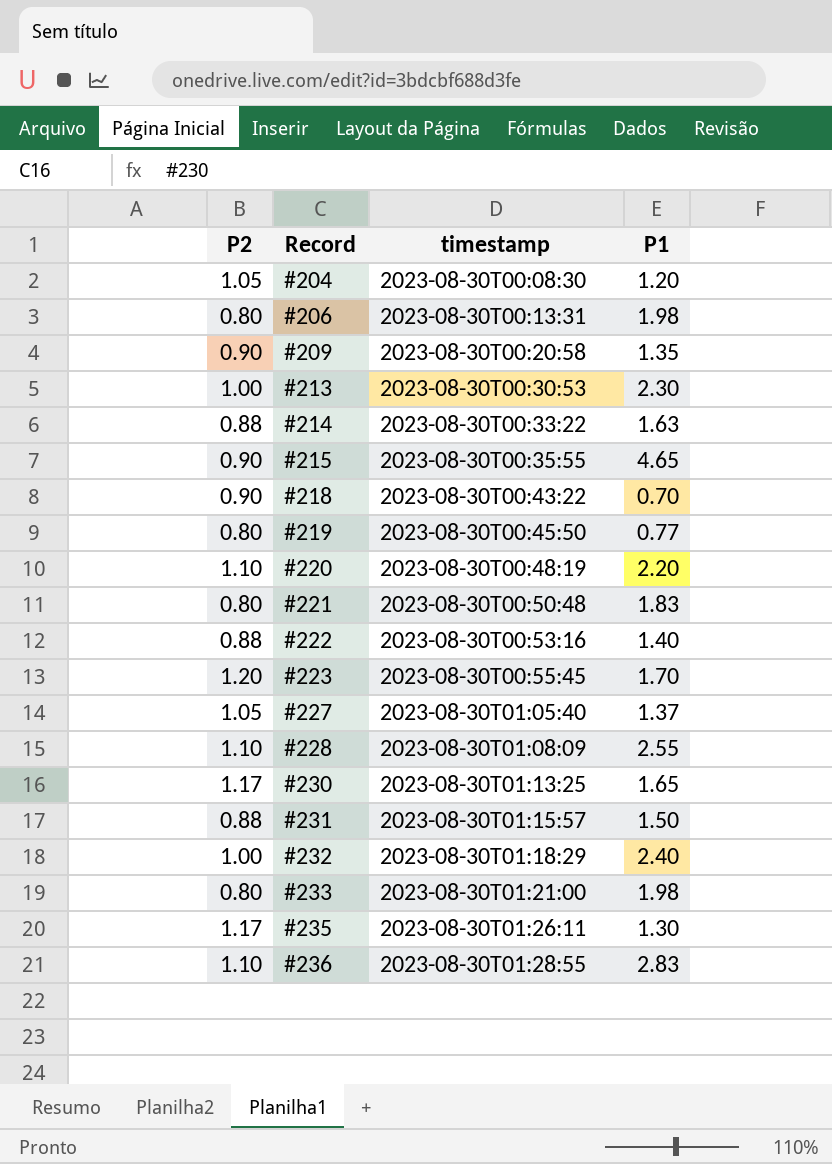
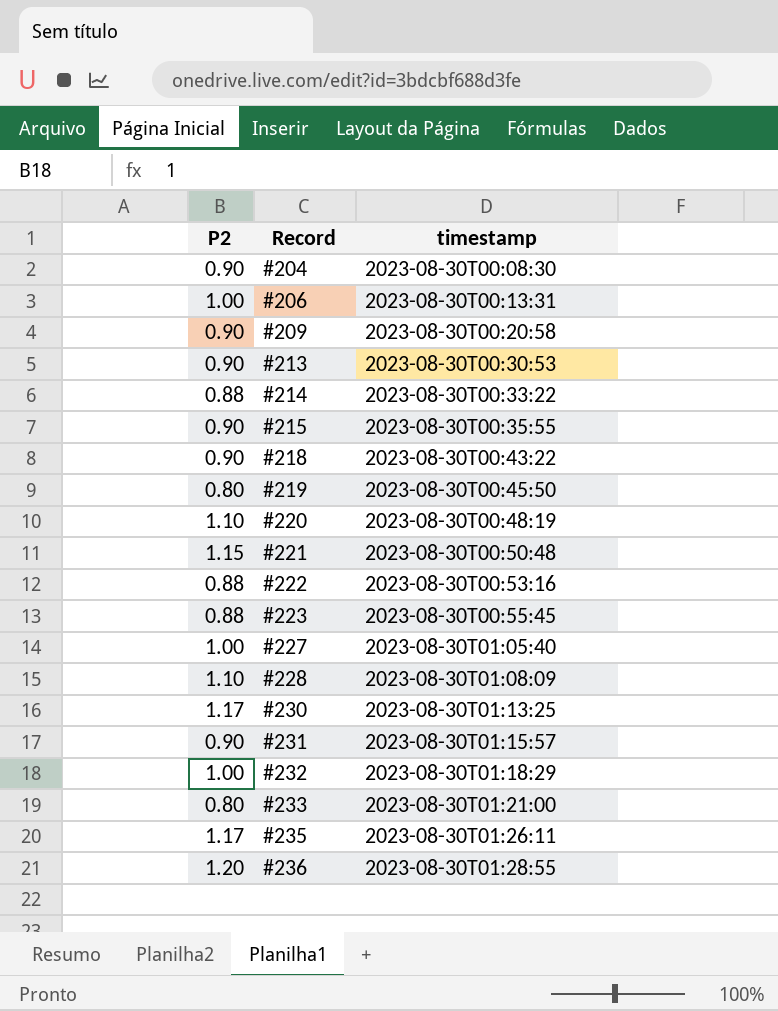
column P1 | position: 4 -> none
#204 | P2: 1.05 -> 0.90
#206 | P2: 0.80 -> 1.00
#213 | P2: 1.00 -> 0.90
#221 | P2: 0.80 -> 1.15
#223 | P2: 1.20 -> 0.88
#227 | P2: 1.05 -> 1.00
#231 | P2: 0.88 -> 0.90
#236 | P2: 1.10 -> 1.20

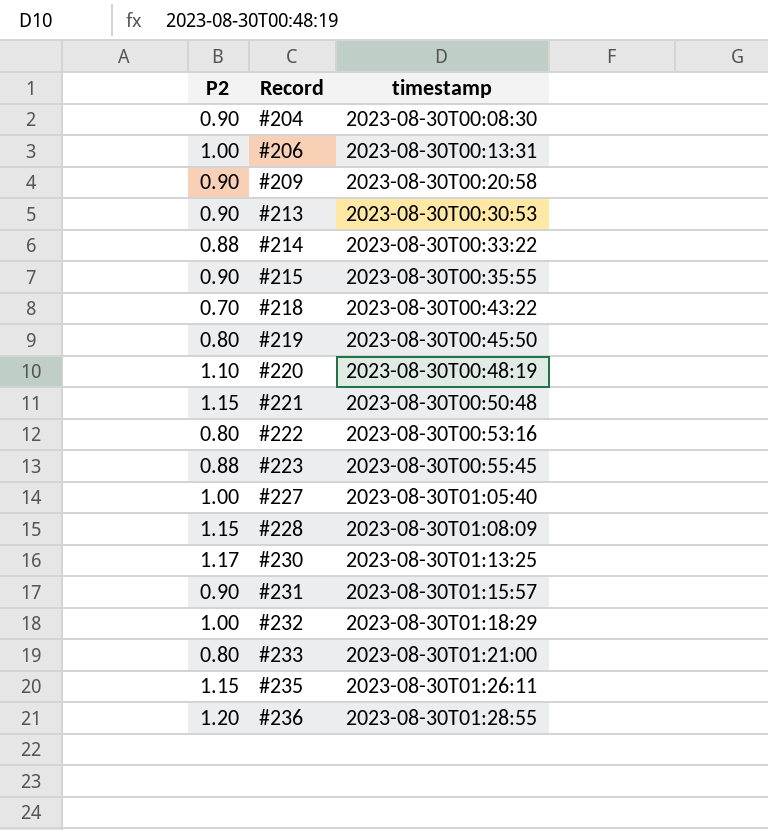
#218 | P2: 0.90 -> 0.70
#222 | P2: 0.88 -> 0.80
#228 | P2: 1.10 -> 1.15
#235 | P2: 1.17 -> 1.15

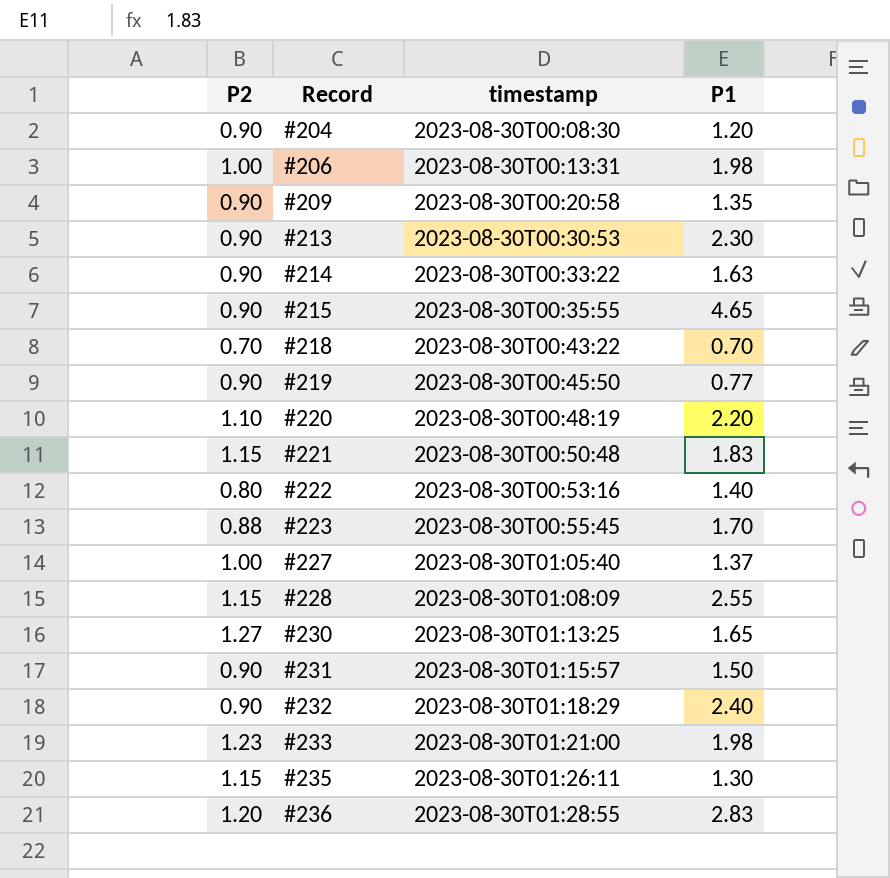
column P1 | position: none -> 4
#214 | P2: 0.88 -> 0.90
#219 | P2: 0.80 -> 0.90
#230 | P2: 1.17 -> 1.27
#232 | P2: 1.00 -> 0.90
#233 | P2: 0.80 -> 1.23

